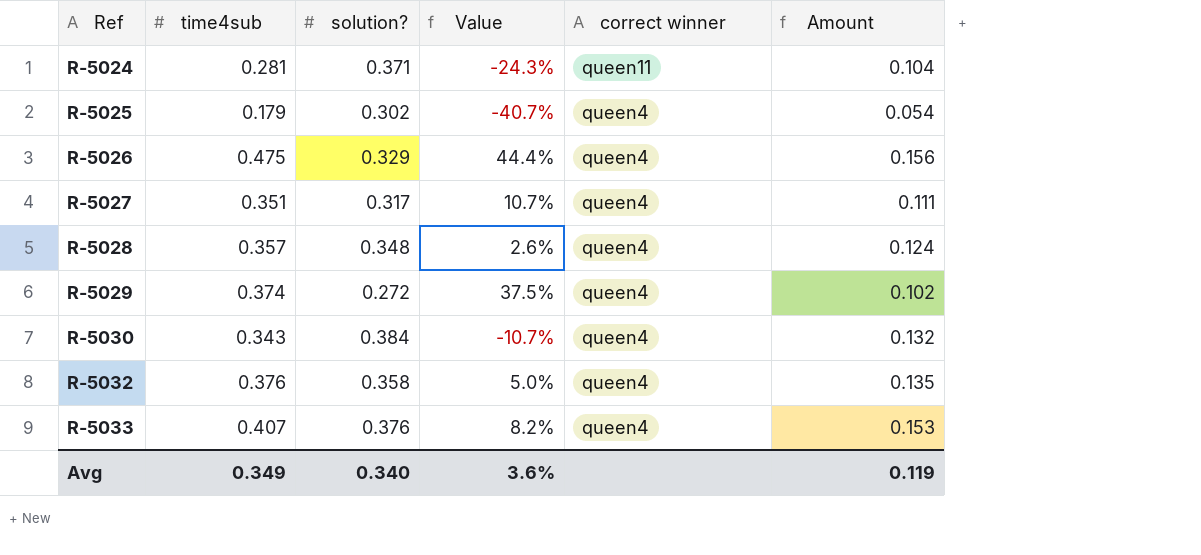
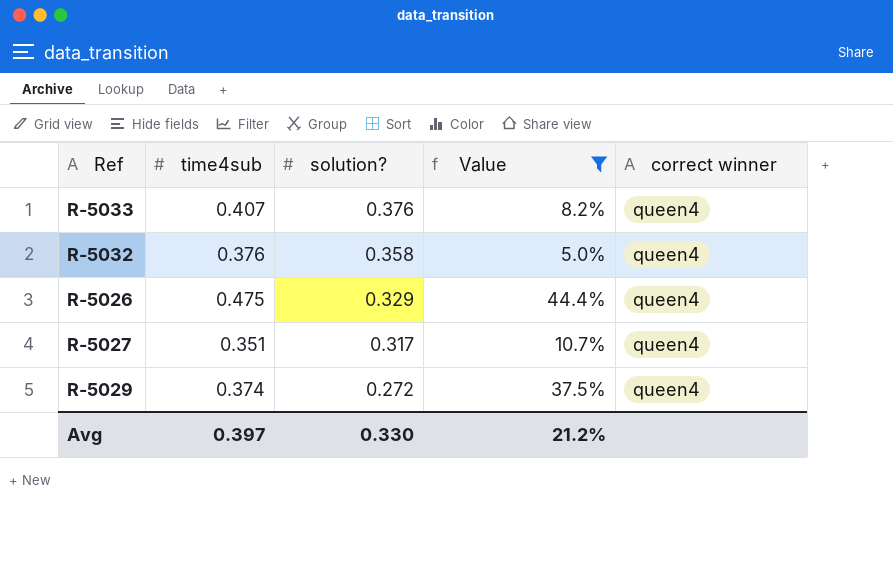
filter: none -> Value >= 5.0%
row order: Ref ascending -> solution? descending
column Amount | formula: [time4sub] * [solution?] -> none
Avg | time4sub: 0.349 -> 0.397
Avg | solution?: 0.340 -> 0.330
Avg | Value: 3.6% -> 21.2%

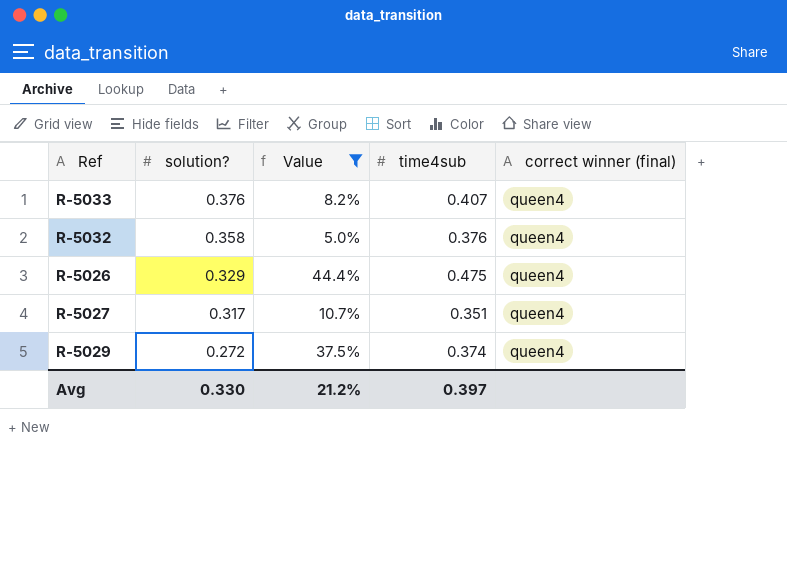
column time4sub | position: 2 -> 4
column name: correct winner -> correct winner (final)

